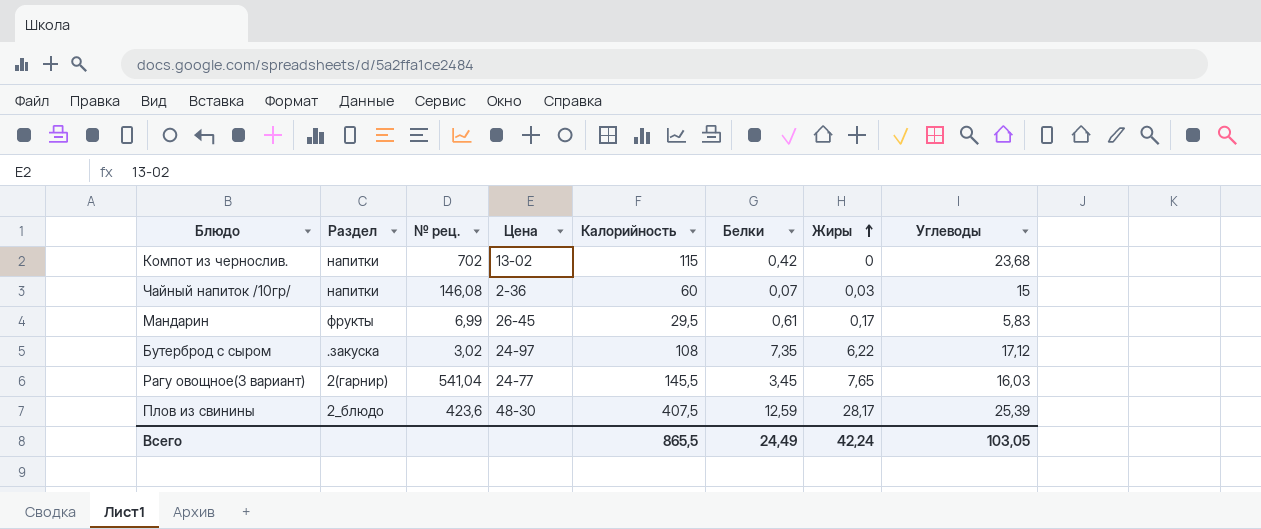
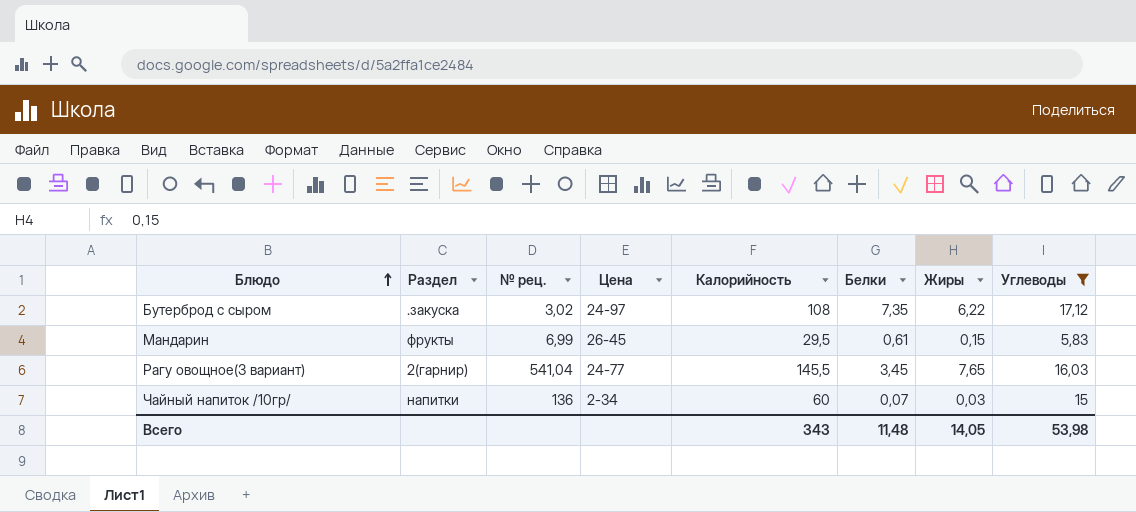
filter: none -> Углеводы <= 17,12
row order: Жиры ascending -> Блюдо ascending
Мандарин | Жиры: 0,17 -> 0,15
Чайный напиток /10гр/ | № рец.: 146,08 -> 136
Чайный напиток /10гр/ | Цена: 2-36 -> 2-34
Всего | Калорийность: 865,5 -> 343
Всего | Белки: 24,49 -> 11,48
Всего | Жиры: 42,24 -> 14,05
Всего | Углеводы: 103,05 -> 53,98

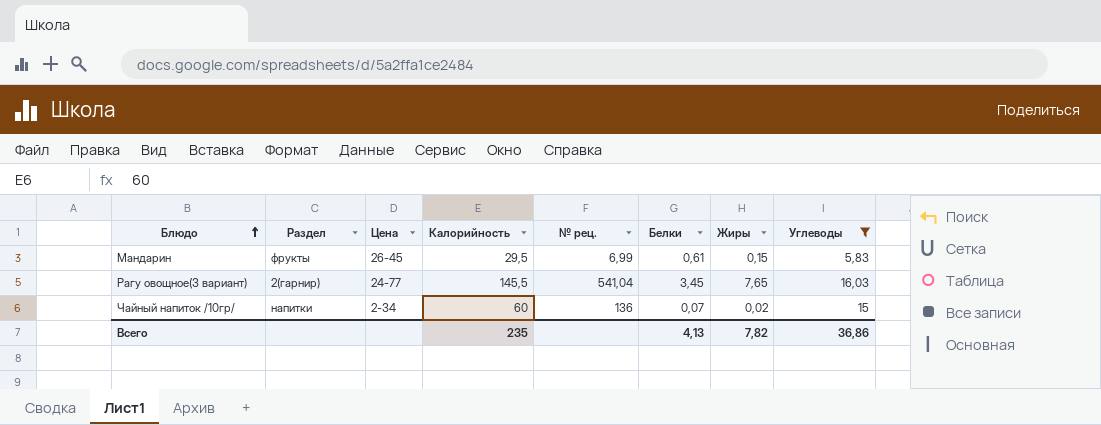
column № рец. | position: 3 -> 5
row Бутерброд с сыром: .закуска | 3,02 | 24-97 | 108 | 7,35 | 6,22 | 17,12 -> none
Чайный напиток /10гр/ | Жиры: 0,03 -> 0,02
Всего | Калорийность: 343 -> 235
Всего | Белки: 11,48 -> 4,13
Всего | Жиры: 14,05 -> 7,82
Всего | Углеводы: 53,98 -> 36,86

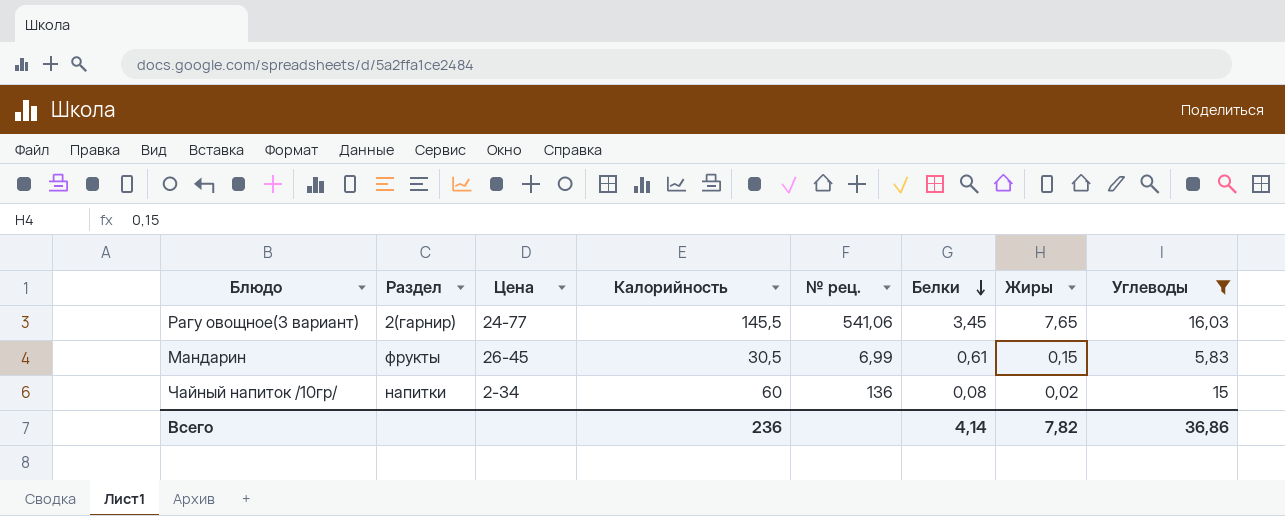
row order: Блюдо ascending -> Белки descending
Рагу овощное(3 вариант) | № рец.: 541,04 -> 541,06
Мандарин | Калорийность: 29,5 -> 30,5
Чайный напиток /10гр/ | Белки: 0,07 -> 0,08
Всего | Калорийность: 235 -> 236
Всего | Белки: 4,13 -> 4,14

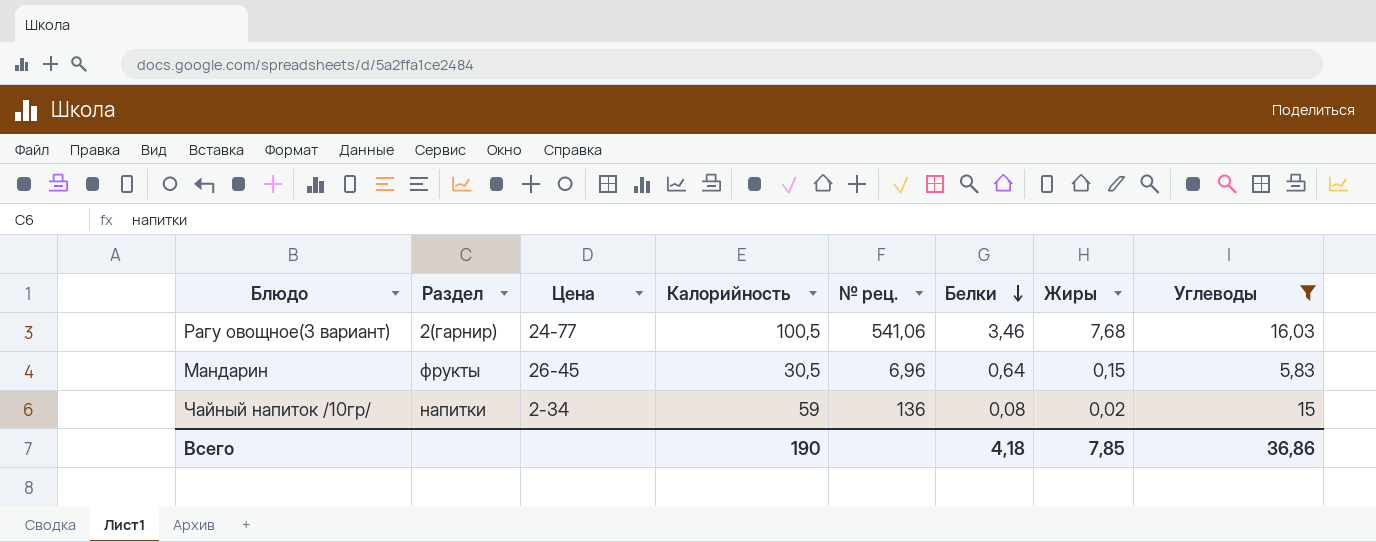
Рагу овощное(3 вариант) | Калорийность: 145,5 -> 100,5
Рагу овощное(3 вариант) | Белки: 3,45 -> 3,46
Рагу овощное(3 вариант) | Жиры: 7,65 -> 7,68
Мандарин | № рец.: 6,99 -> 6,96
Мандарин | Белки: 0,61 -> 0,64
Чайный напиток /10гр/ | Калорийность: 60 -> 59
Всего | Калорийность: 236 -> 190
Всего | Белки: 4,14 -> 4,18
Всего | Жиры: 7,82 -> 7,85

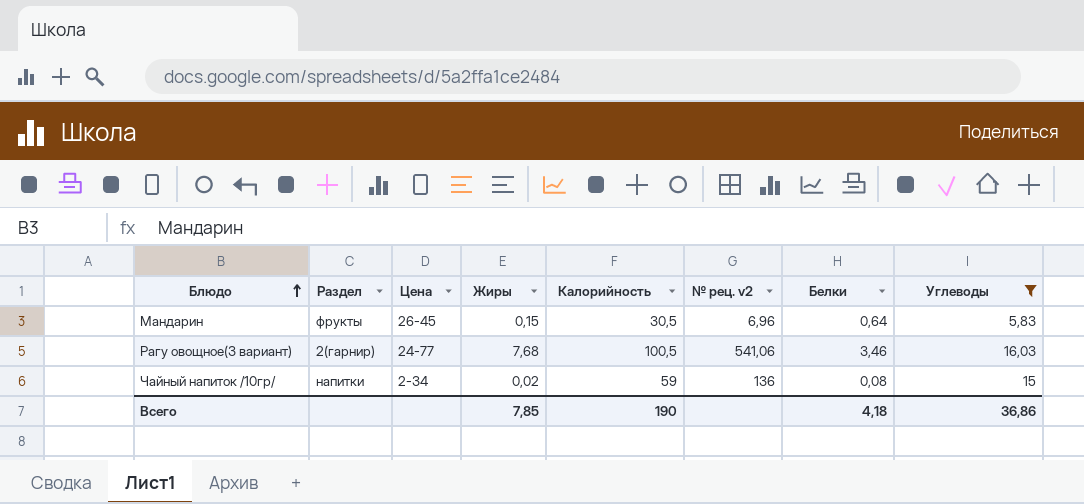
row order: Белки descending -> Блюдо ascending
column Жиры | position: 7 -> 4
column name: № рец. -> № рец. v2

